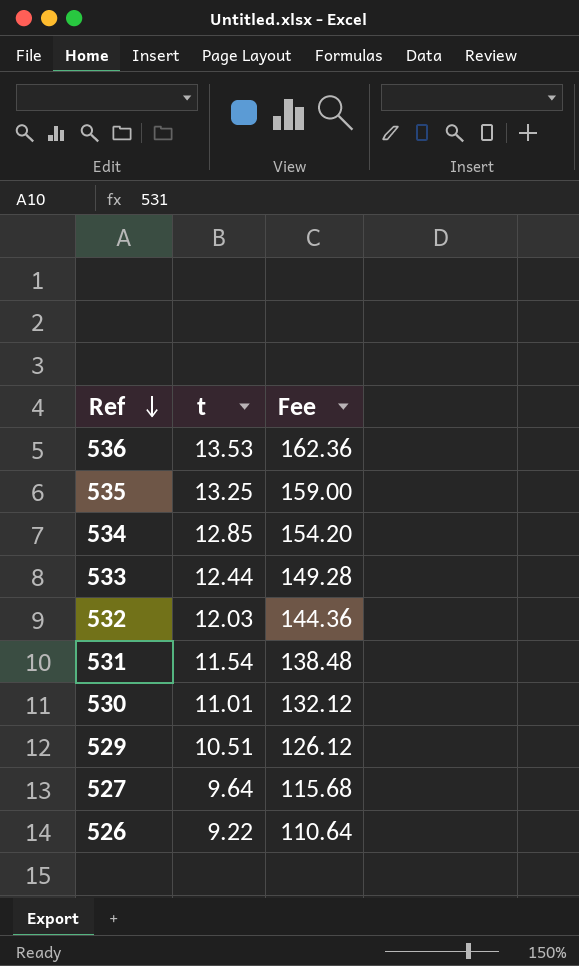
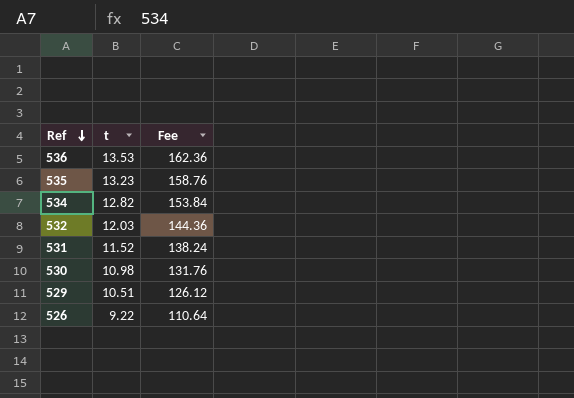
row 533: 12.44 | 149.28 -> none
row 527: 9.64 | 115.68 -> none
535 | t: 13.25 -> 13.23
535 | Fee: 159.00 -> 158.76
534 | t: 12.85 -> 12.82
534 | Fee: 154.20 -> 153.84
531 | t: 11.54 -> 11.52
531 | Fee: 138.48 -> 138.24
530 | t: 11.01 -> 10.98
530 | Fee: 132.12 -> 131.76

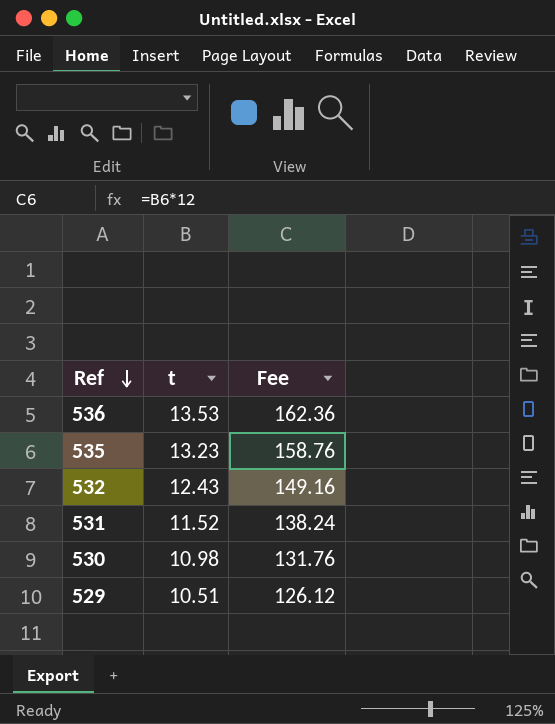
row 534: 12.82 | 153.84 -> none
row 526: 9.22 | 110.64 -> none
532 | t: 12.03 -> 12.43
532 | Fee: 144.36 -> 149.16

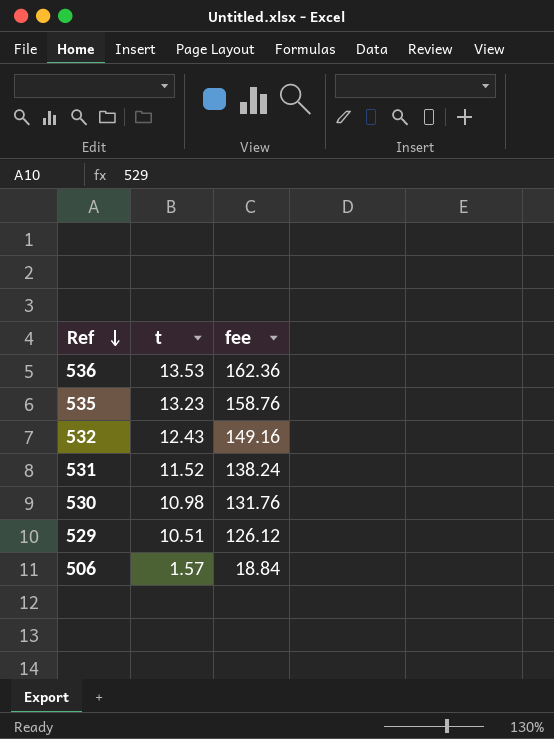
column name: Fee -> fee
row 506: none -> 1.57 | 18.84

